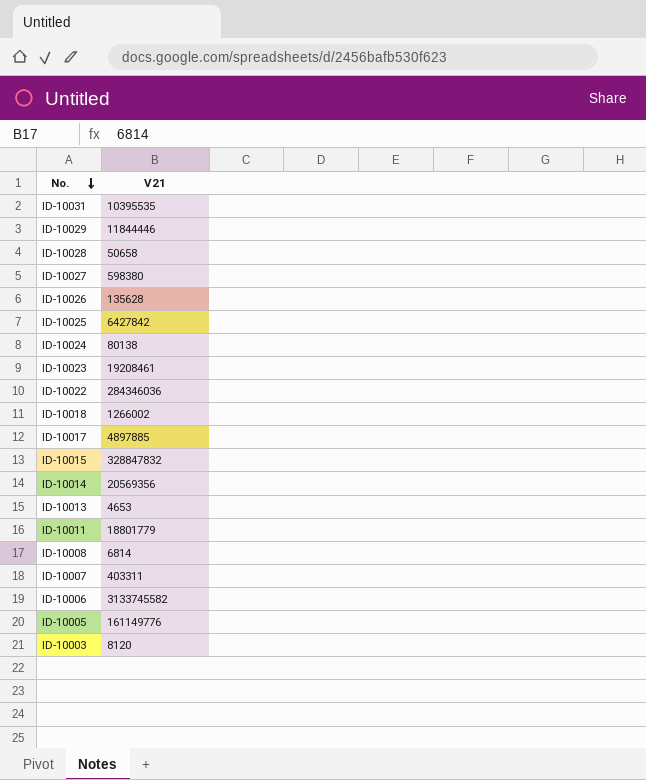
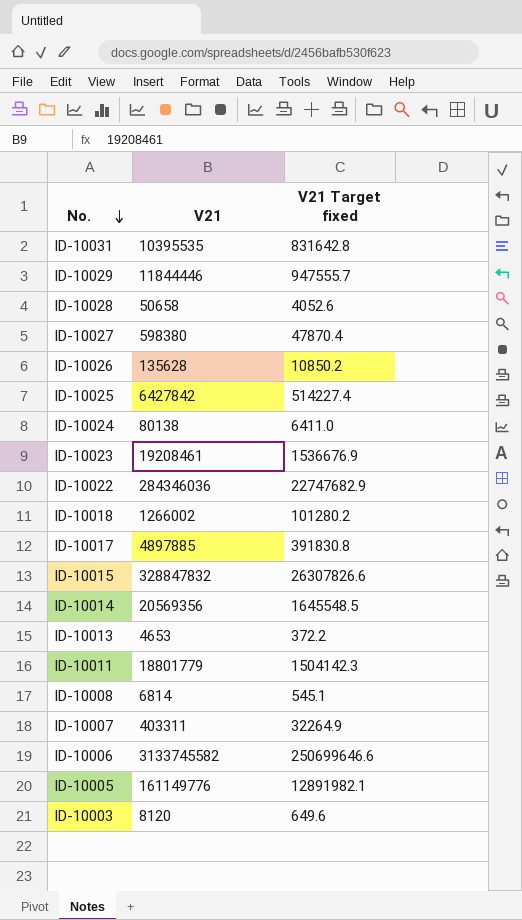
column V21 Target fixed | formula: none -> [V21] * 0.08

